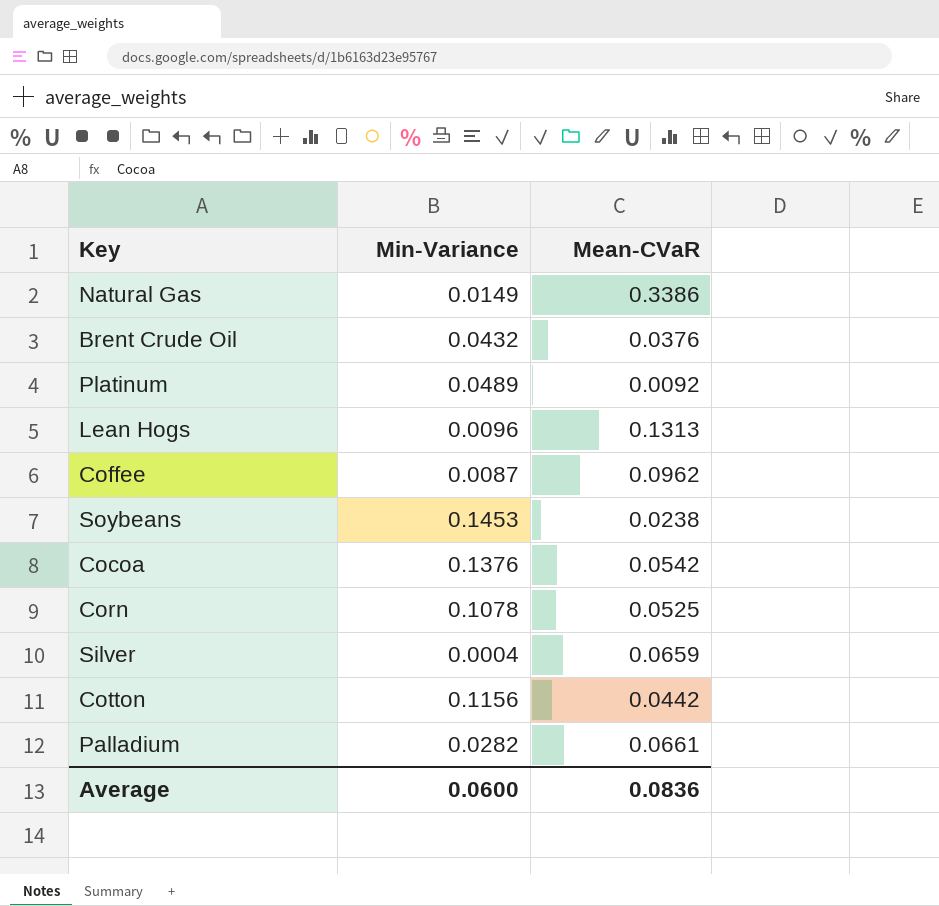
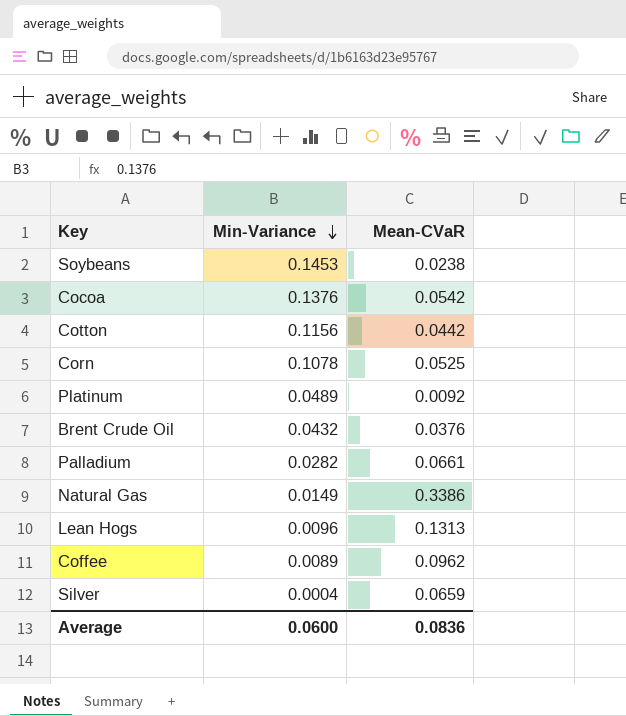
row order: none -> Min-Variance descending
Coffee | Min-Variance: 0.0087 -> 0.0089

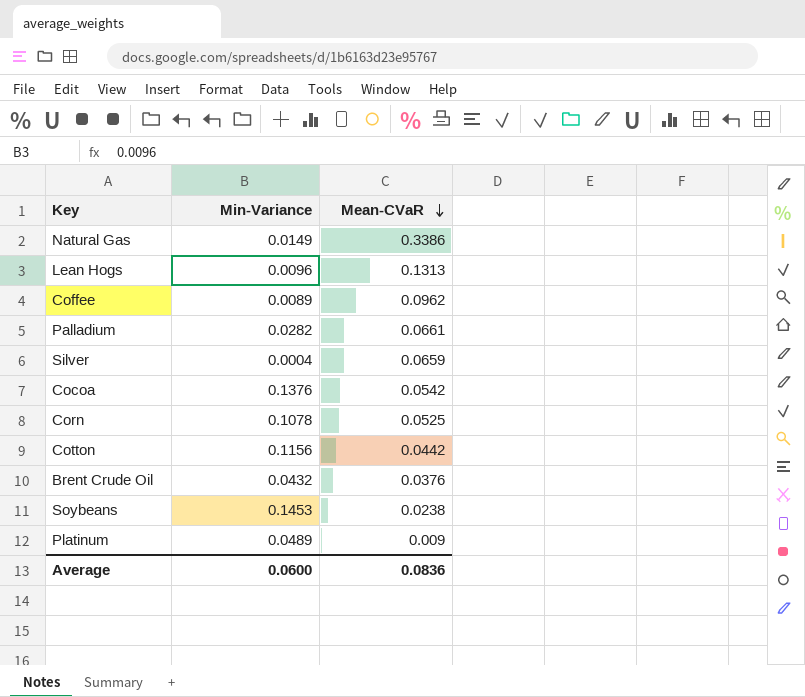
row order: Min-Variance descending -> Mean-CVaR descending
Platinum | Mean-CVaR: 0.0092 -> 0.009

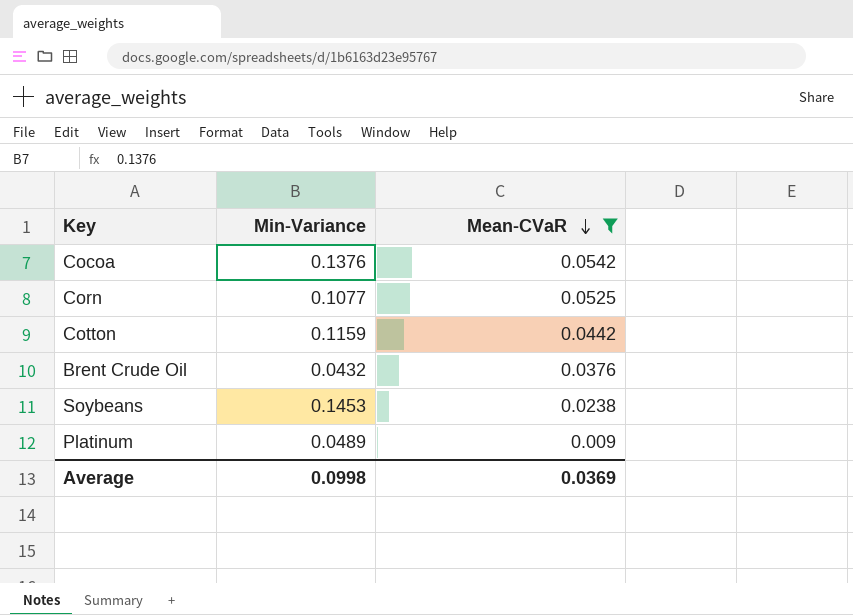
filter: none -> Mean-CVaR <= 0.0542
Corn | Min-Variance: 0.1078 -> 0.1077
Cotton | Min-Variance: 0.1156 -> 0.1159
Average | Min-Variance: 0.0600 -> 0.0998
Average | Mean-CVaR: 0.0836 -> 0.0369

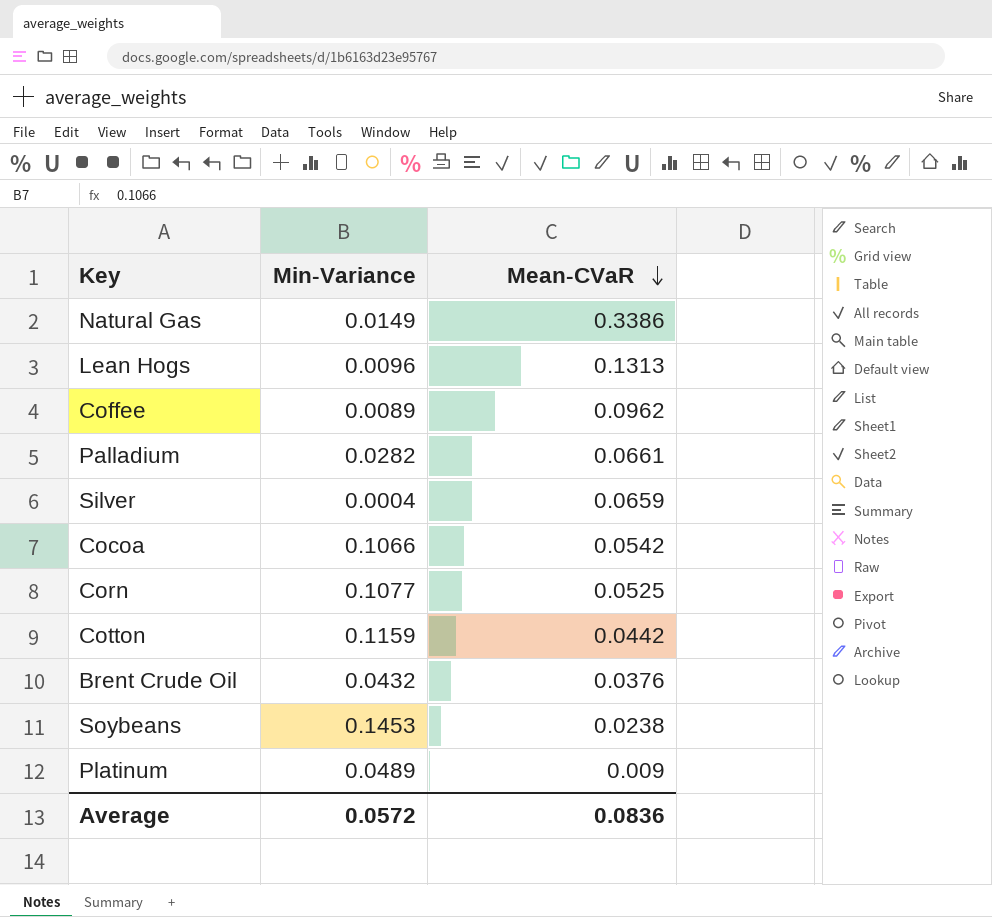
filter: Mean-CVaR <= 0.0542 -> none
Cocoa | Min-Variance: 0.1376 -> 0.1066
Average | Min-Variance: 0.0998 -> 0.0572
Average | Mean-CVaR: 0.0369 -> 0.0836

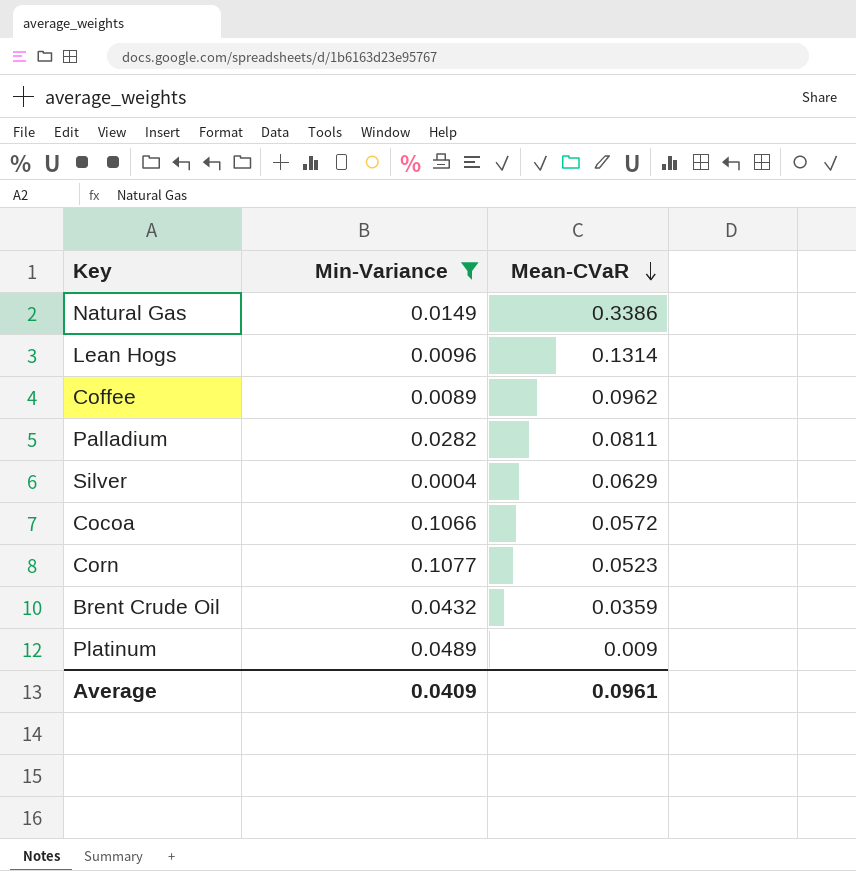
filter: none -> Min-Variance <= 0.1077
Lean Hogs | Mean-CVaR: 0.1313 -> 0.1314
Palladium | Mean-CVaR: 0.0661 -> 0.0811
Silver | Mean-CVaR: 0.0659 -> 0.0629
Cocoa | Mean-CVaR: 0.0542 -> 0.0572
Corn | Mean-CVaR: 0.0525 -> 0.0523
Brent Crude Oil | Mean-CVaR: 0.0376 -> 0.0359
Average | Min-Variance: 0.0572 -> 0.0409
Average | Mean-CVaR: 0.0836 -> 0.0961

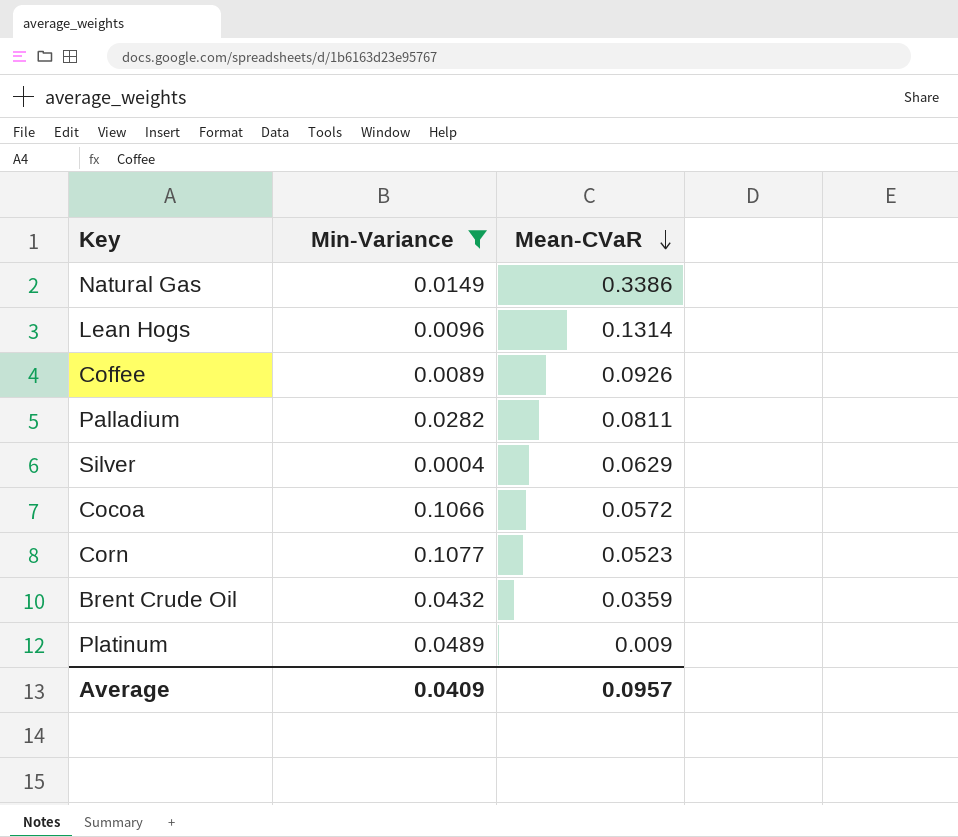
Coffee | Mean-CVaR: 0.0962 -> 0.0926
Average | Mean-CVaR: 0.0961 -> 0.0957

